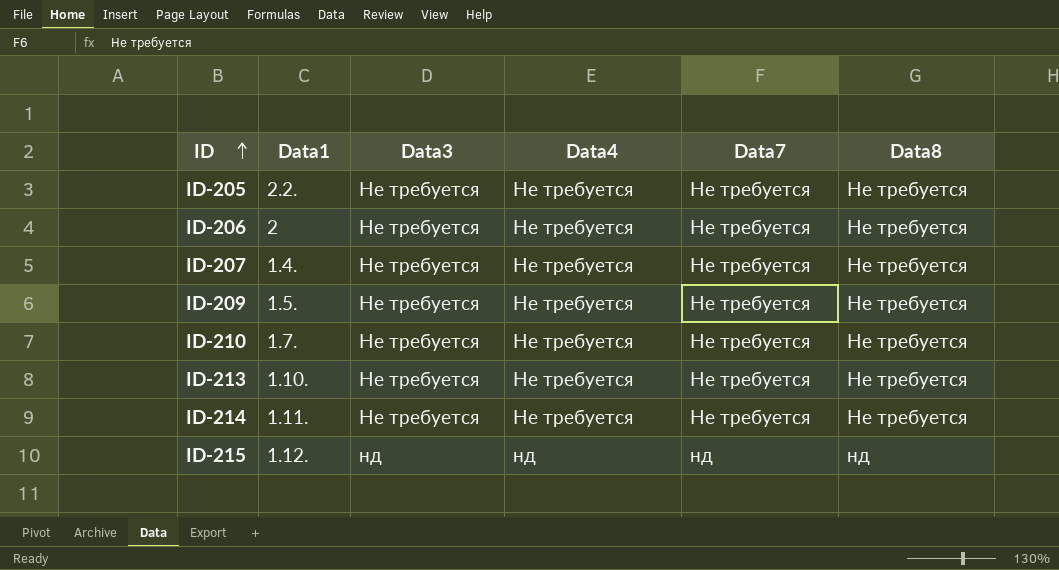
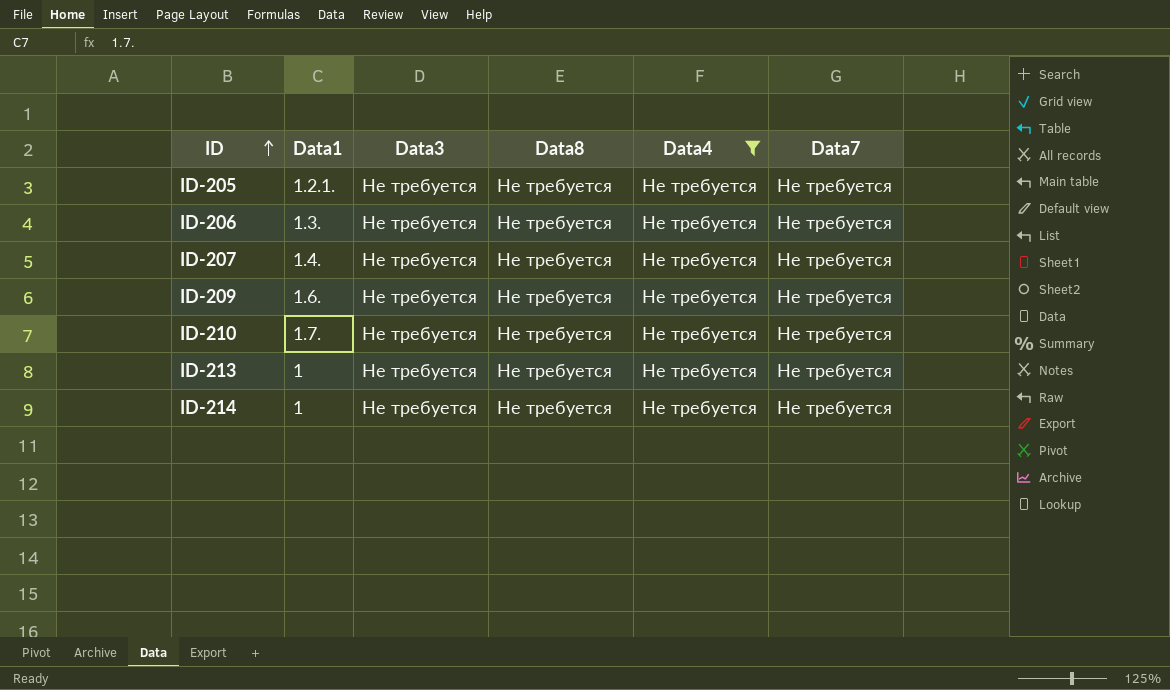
filter: none -> Data4 = Не требуется
column Data8 | position: 6 -> 4
ID-205 | Data1: 2.2. -> 1.2.1.
ID-206 | Data1: 2 -> 1.3.
ID-209 | Data1: 1.5. -> 1.6.
ID-213 | Data1: 1.10. -> 1
ID-214 | Data1: 1.11. -> 1

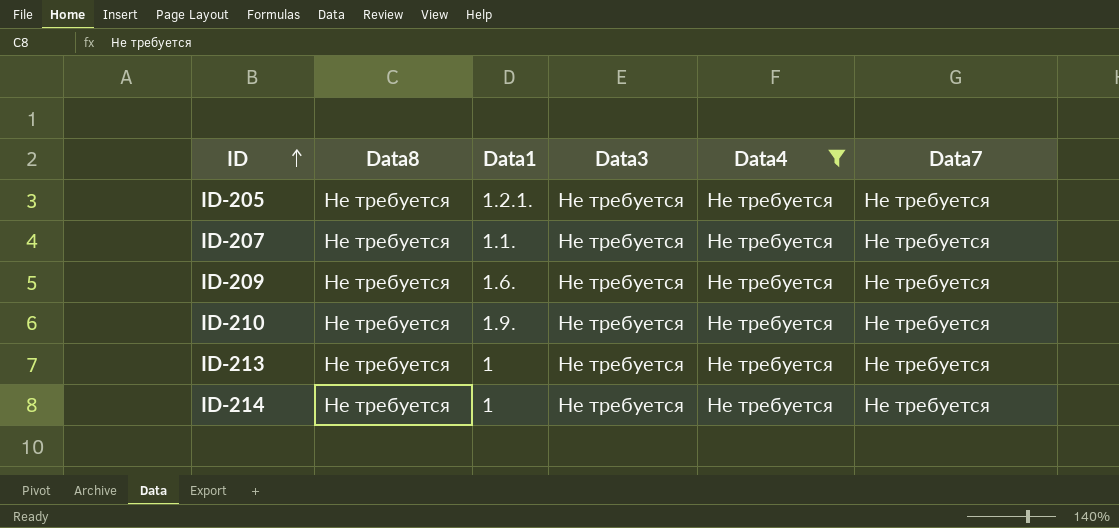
column Data8 | position: 4 -> 2
row ID-206: 1.3. | Не требуется | Не требуется | Не требуется | Не требуется -> none
ID-207 | Data1: 1.4. -> 1.1.
ID-210 | Data1: 1.7. -> 1.9.

